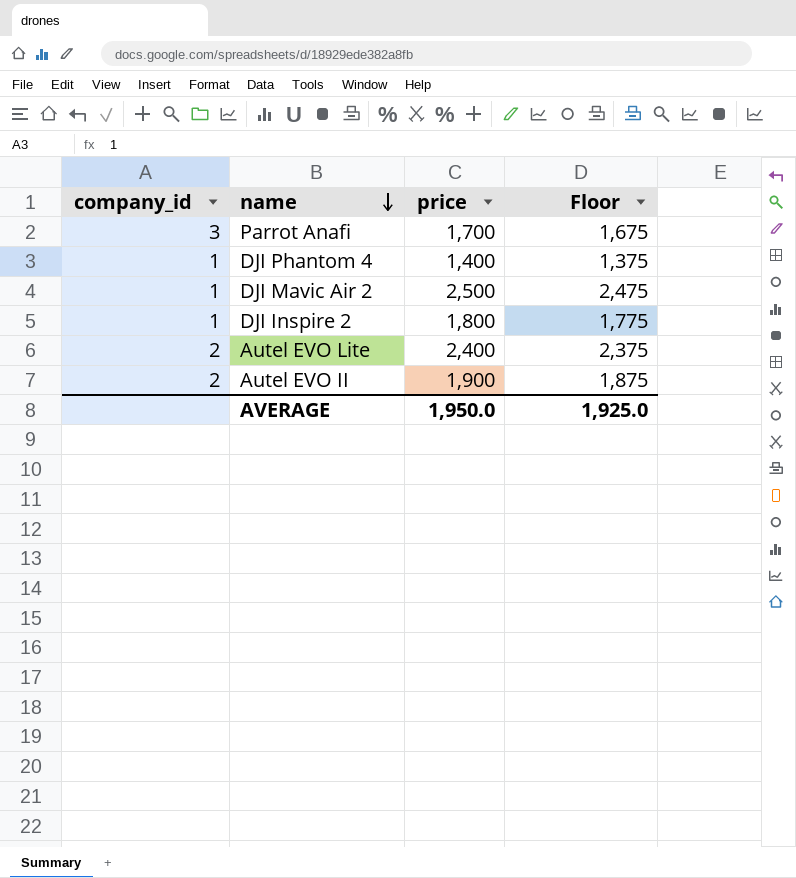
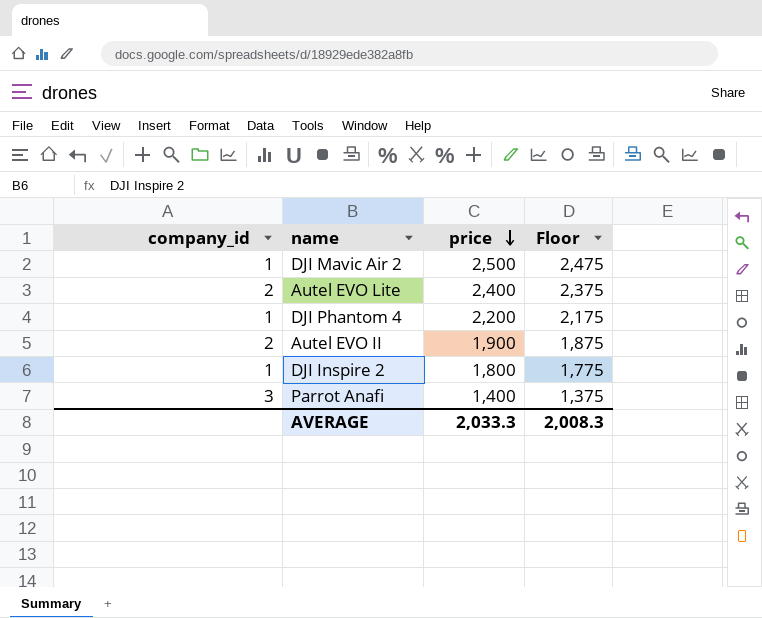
row order: name descending -> price descending
DJI Phantom 4 | price: 1,400 -> 2,200
DJI Phantom 4 | Floor: 1,375 -> 2,175
Parrot Anafi | price: 1,700 -> 1,400
Parrot Anafi | Floor: 1,675 -> 1,375
AVERAGE | price: 1,950.0 -> 2,033.3
AVERAGE | Floor: 1,925.0 -> 2,008.3

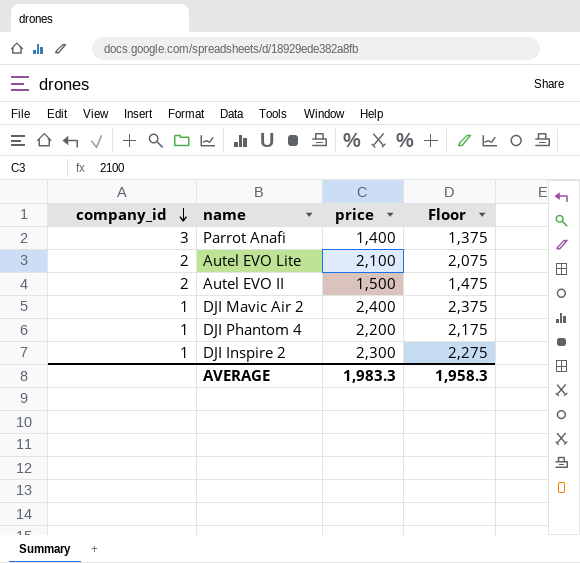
row order: price descending -> company_id descending
Autel EVO Lite | price: 2,400 -> 2,100
Autel EVO Lite | Floor: 2,375 -> 2,075
Autel EVO II | price: 1,900 -> 1,500
Autel EVO II | Floor: 1,875 -> 1,475
DJI Mavic Air 2 | price: 2,500 -> 2,400
DJI Mavic Air 2 | Floor: 2,475 -> 2,375
DJI Inspire 2 | price: 1,800 -> 2,300
DJI Inspire 2 | Floor: 1,775 -> 2,275
AVERAGE | price: 2,033.3 -> 1,983.3
AVERAGE | Floor: 2,008.3 -> 1,958.3

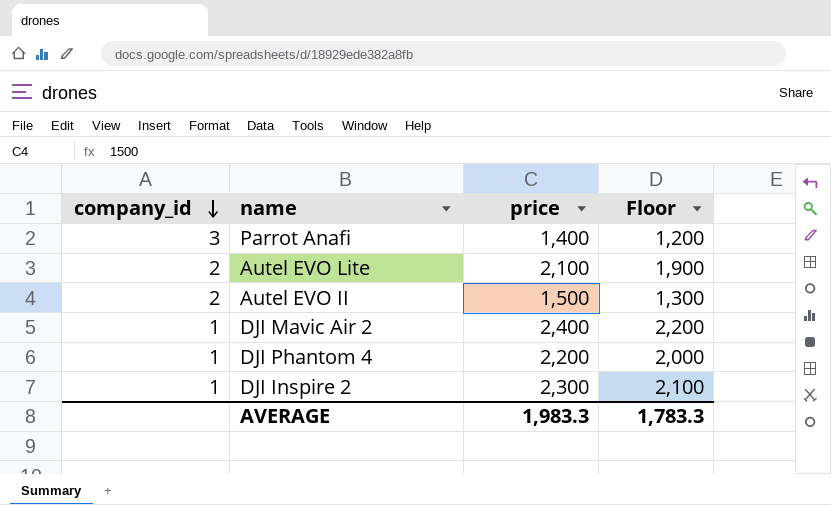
column Floor | formula: [price] - 25 -> [price] - 200
AVERAGE | Floor: 1,958.3 -> 1,783.3

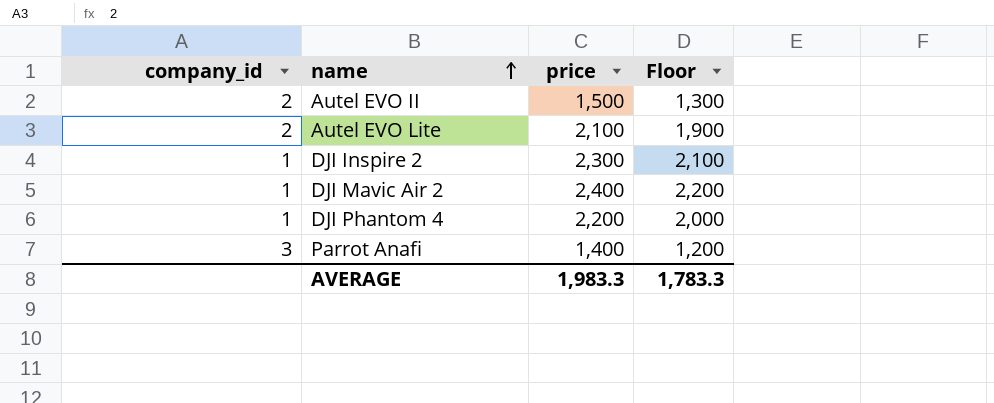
row order: company_id descending -> name ascending

